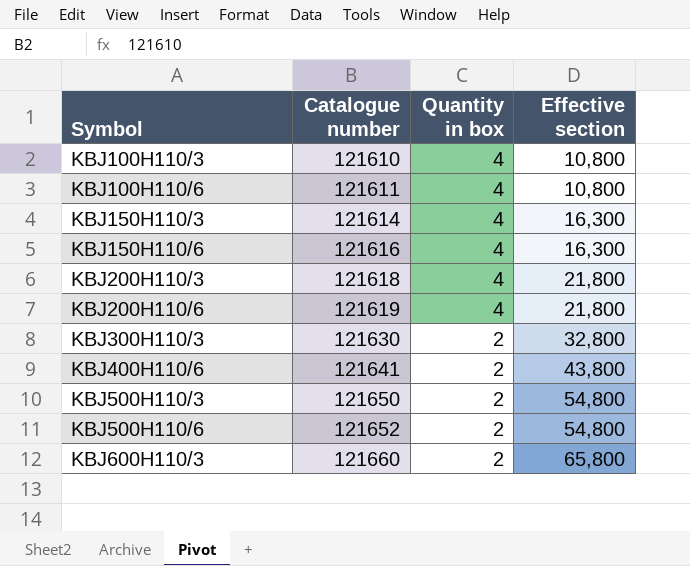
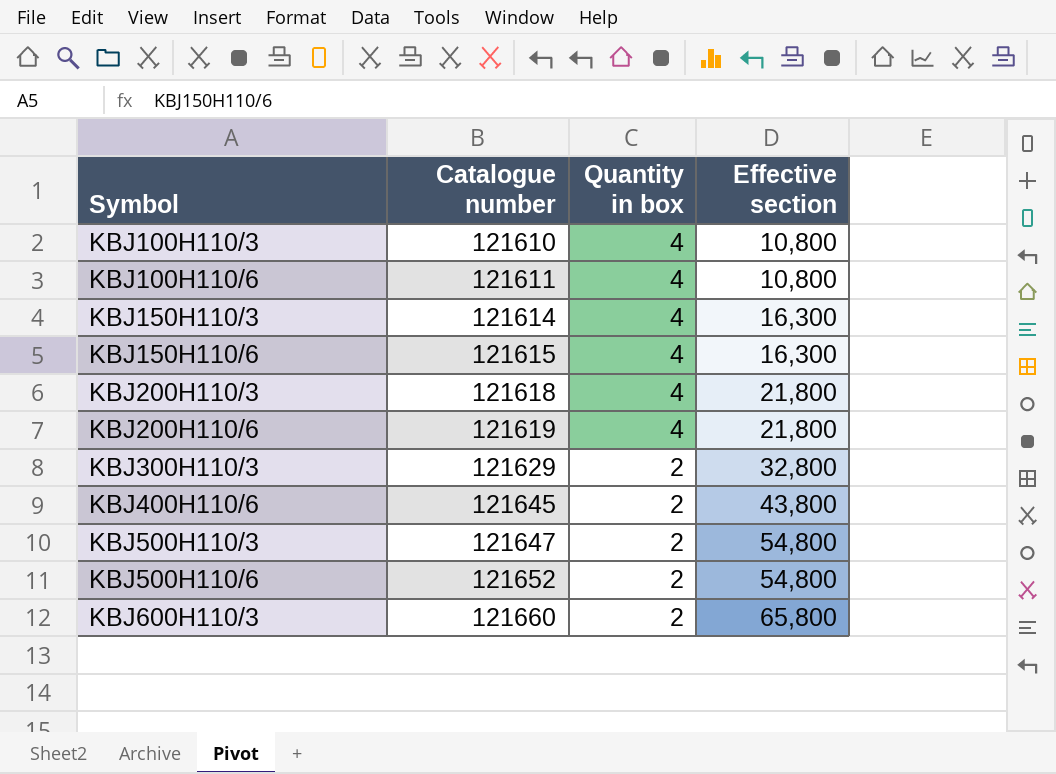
KBJ150H110/6 | Catalogue number: 121616 -> 121615
KBJ300H110/3 | Catalogue number: 121630 -> 121629
KBJ400H110/6 | Catalogue number: 121641 -> 121645
KBJ500H110/3 | Catalogue number: 121650 -> 121647

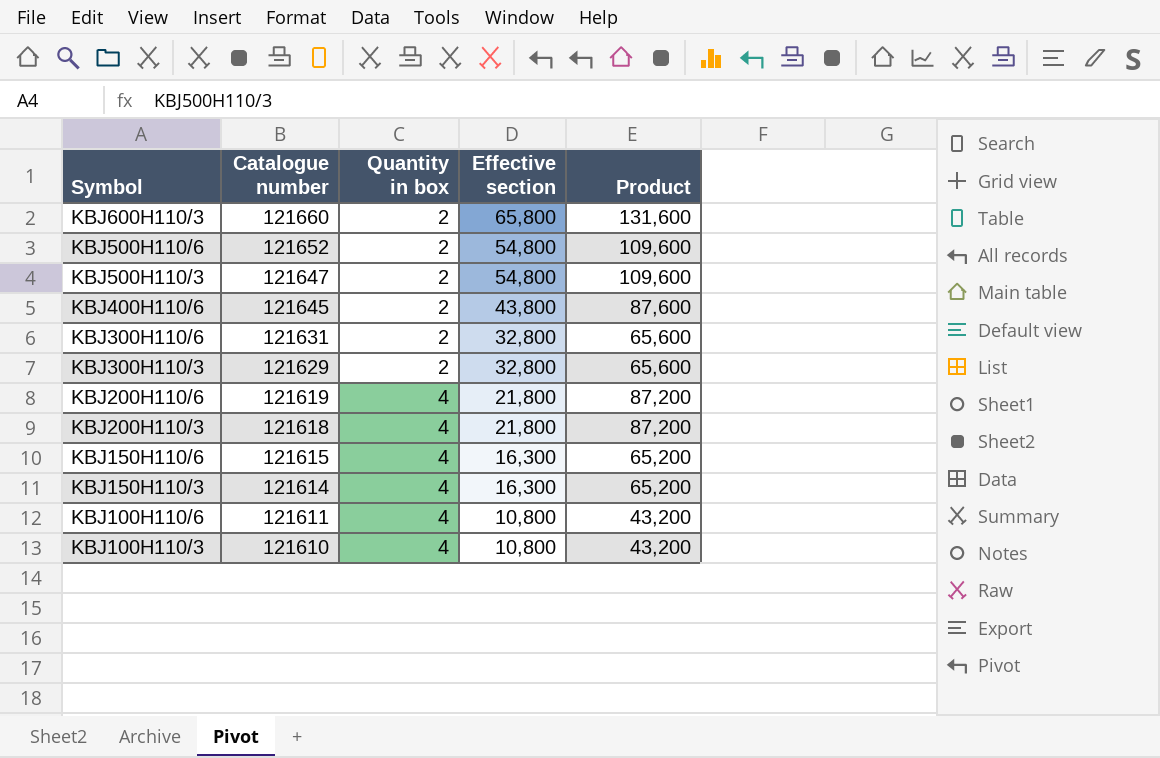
row order: Symbol ascending -> Symbol descending
column Product | formula: none -> [Quantity in box] * [Effective section]
row KBJ300H110/6: none -> 121631 | 2 | 32,800 | 65,600

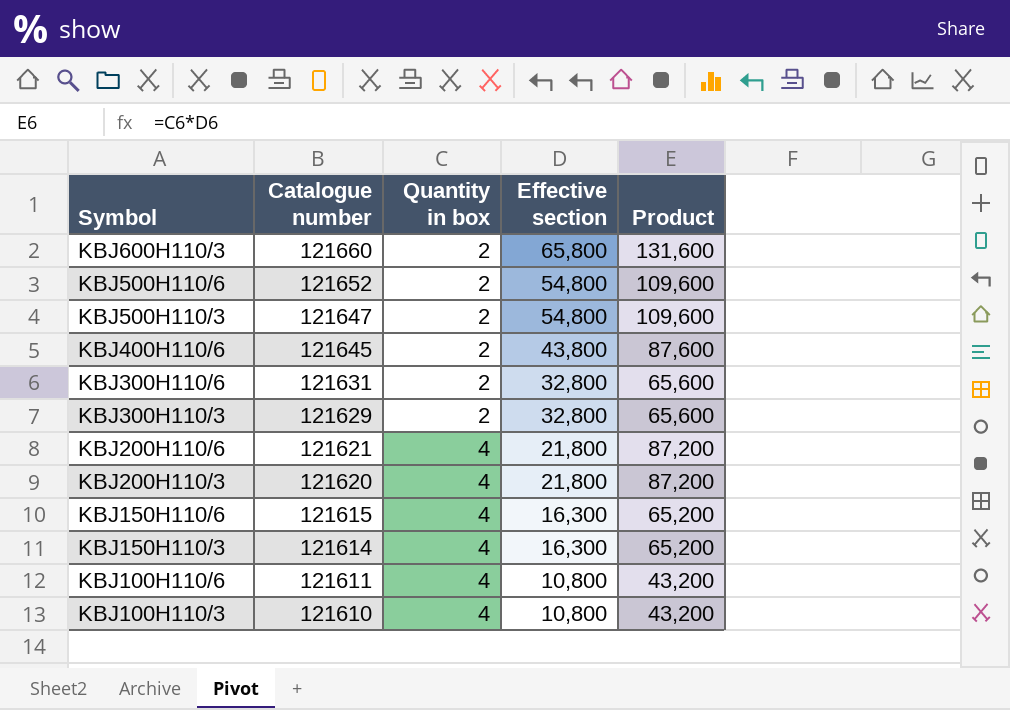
KBJ200H110/6 | Catalogue number: 121619 -> 121621
KBJ200H110/3 | Catalogue number: 121618 -> 121620

